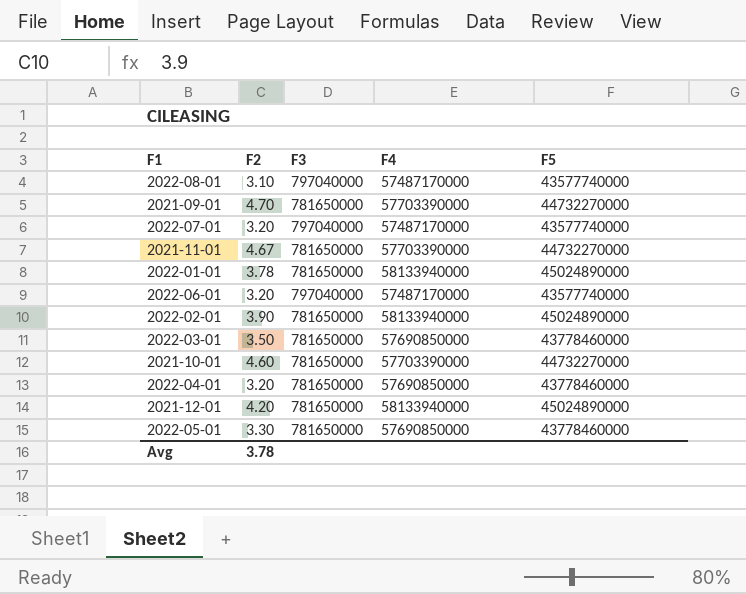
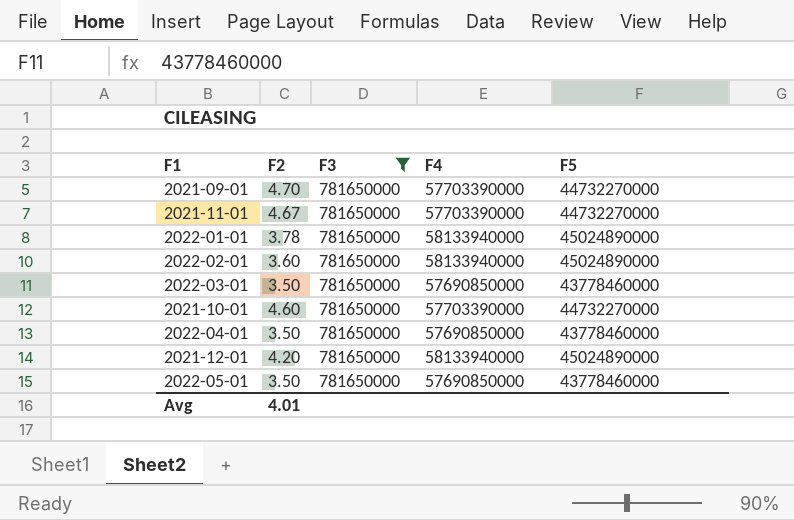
filter: none -> F3 = 781650000
2022-02-01 | F2: 3.90 -> 3.60
2022-04-01 | F2: 3.20 -> 3.50
2022-05-01 | F2: 3.30 -> 3.50
Avg | F2: 3.78 -> 4.01

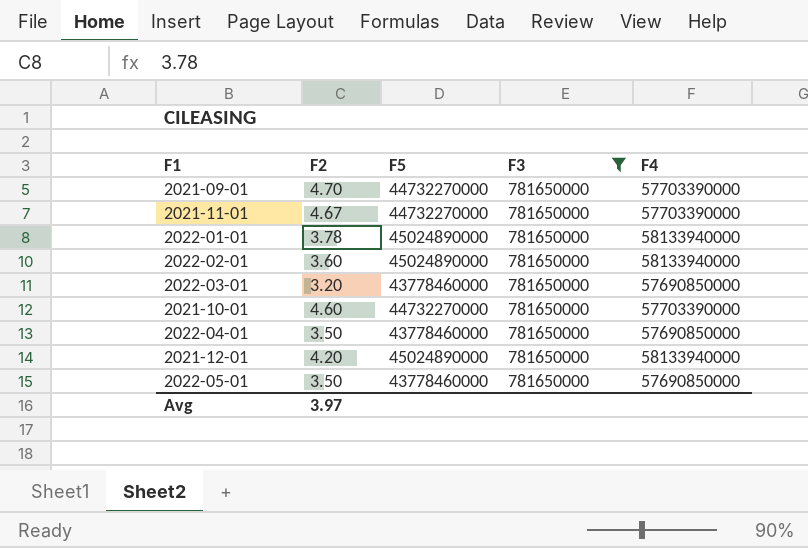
column F5 | position: 5 -> 3
2022-03-01 | F2: 3.50 -> 3.20
Avg | F2: 4.01 -> 3.97

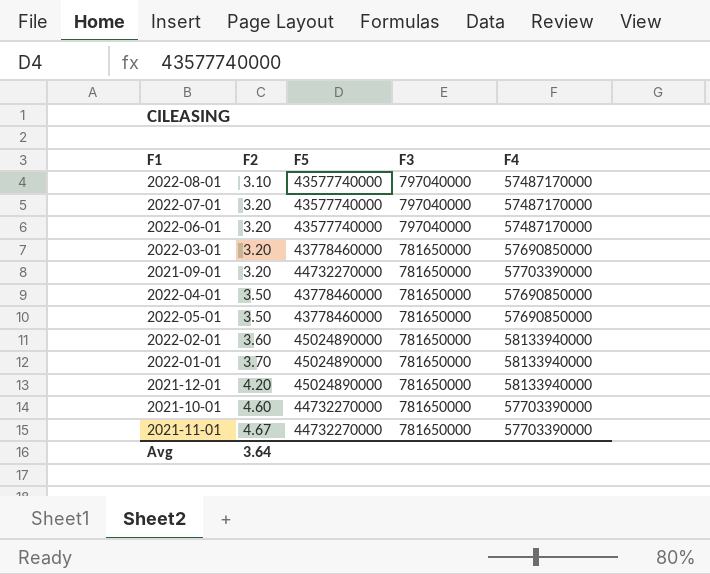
filter: F3 = 781650000 -> none
row order: none -> F2 ascending
2021-09-01 | F2: 4.70 -> 3.20
2022-01-01 | F2: 3.78 -> 3.70
Avg | F2: 3.97 -> 3.64

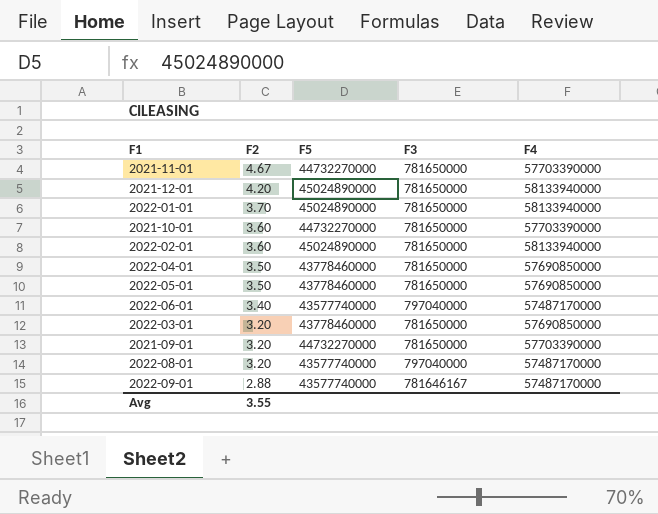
row order: F2 ascending -> F2 descending
row 2022-07-01: 3.20 | 43577740000 | 797040000 | 57487170000 -> none
2021-10-01 | F2: 4.60 -> 3.60
2022-06-01 | F2: 3.20 -> 3.40
2022-08-01 | F2: 3.10 -> 3.20
row 2022-09-01: none -> 2.88 | 43577740000 | 781646167 | 57487170000
Avg | F2: 3.64 -> 3.55

